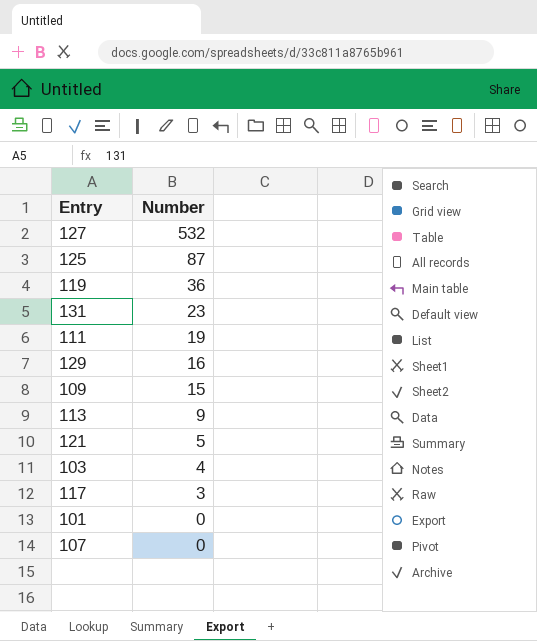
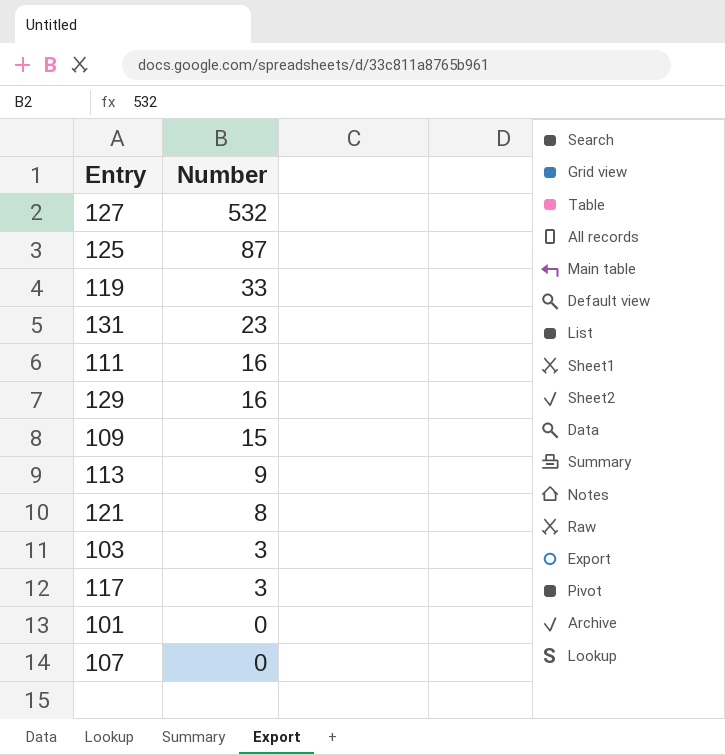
119 | Number: 36 -> 33
111 | Number: 19 -> 16
121 | Number: 5 -> 8
103 | Number: 4 -> 3

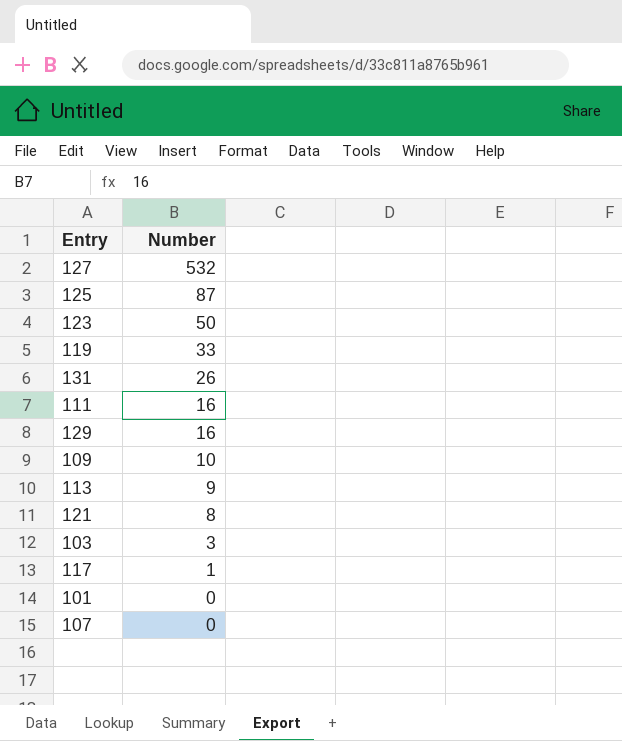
row 123: none -> 50
131 | Number: 23 -> 26
109 | Number: 15 -> 10
117 | Number: 3 -> 1

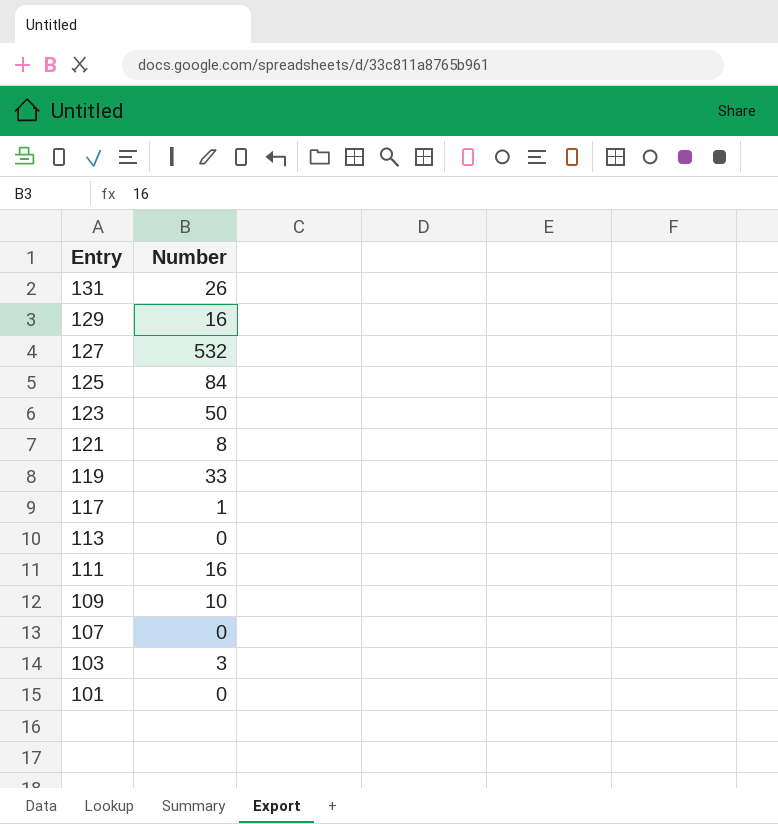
row order: Number descending -> Entry descending
125 | Number: 87 -> 84
113 | Number: 9 -> 0

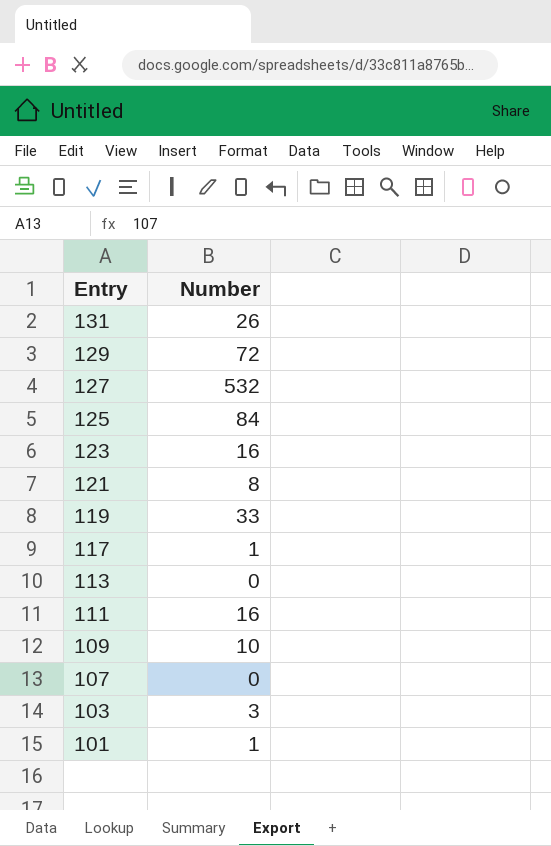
129 | Number: 16 -> 72
123 | Number: 50 -> 16
101 | Number: 0 -> 1

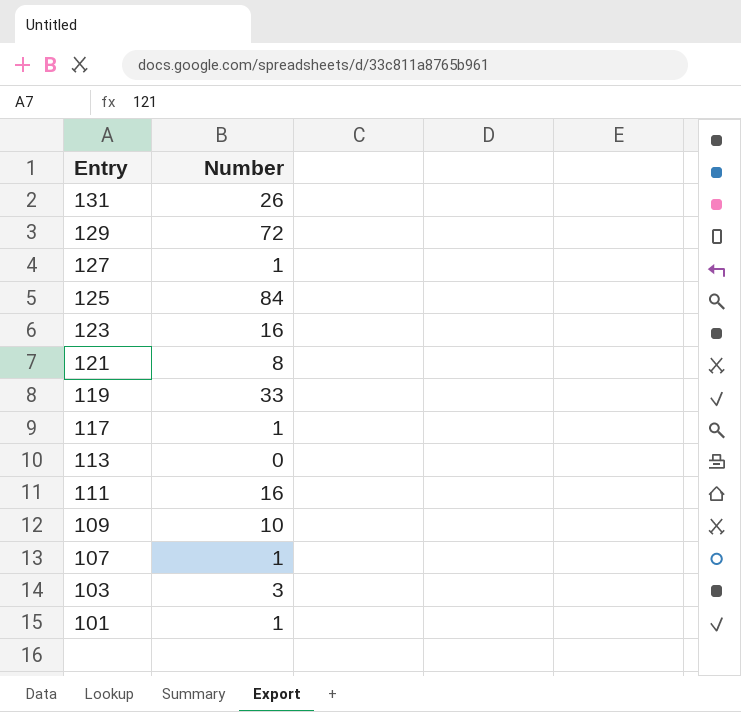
127 | Number: 532 -> 1
107 | Number: 0 -> 1

